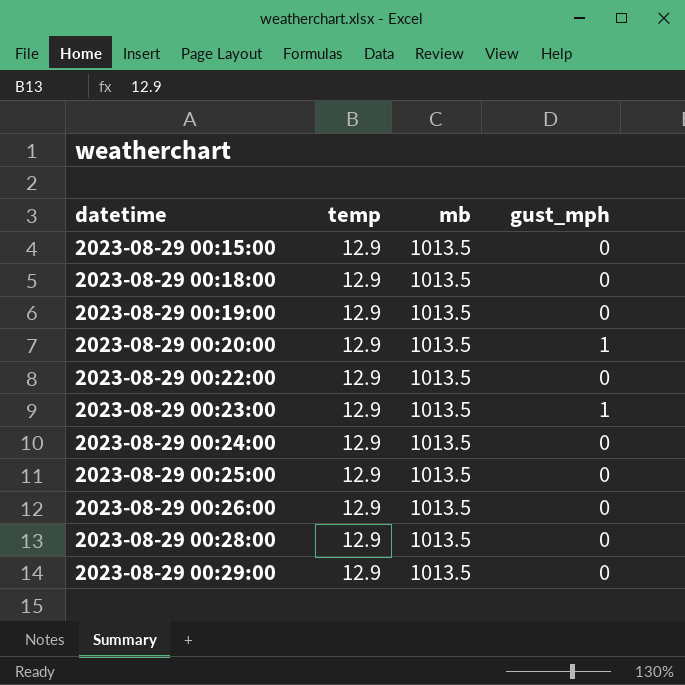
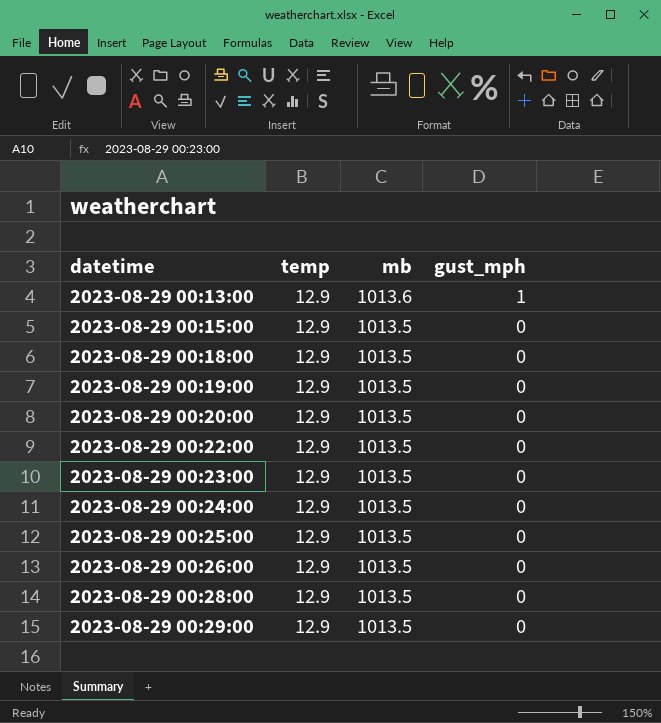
row 2023-08-29 00:13:00: none -> 12.9 | 1013.6 | 1
2023-08-29 00:20:00 | gust_mph: 1 -> 0
2023-08-29 00:23:00 | gust_mph: 1 -> 0

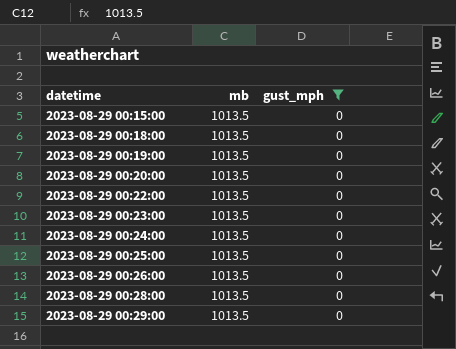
filter: none -> gust_mph = 0
column temp | position: 2 -> none

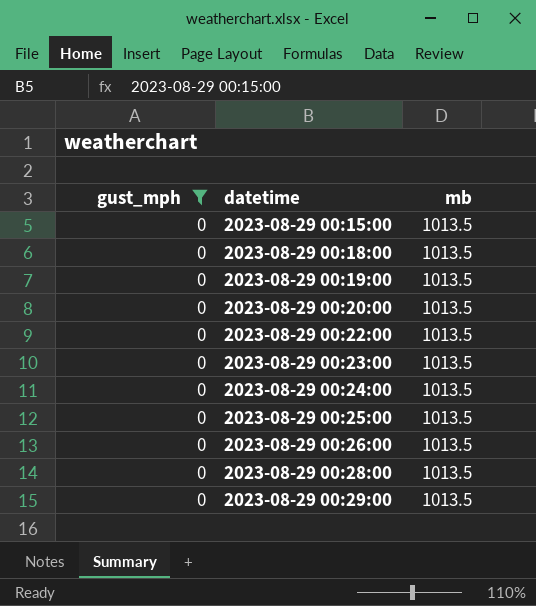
column gust_mph | position: 3 -> 1

